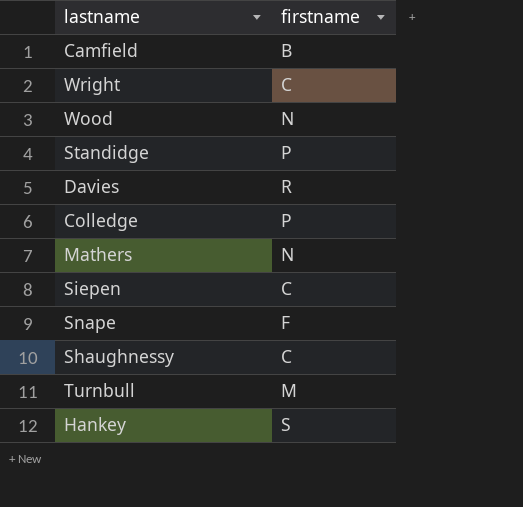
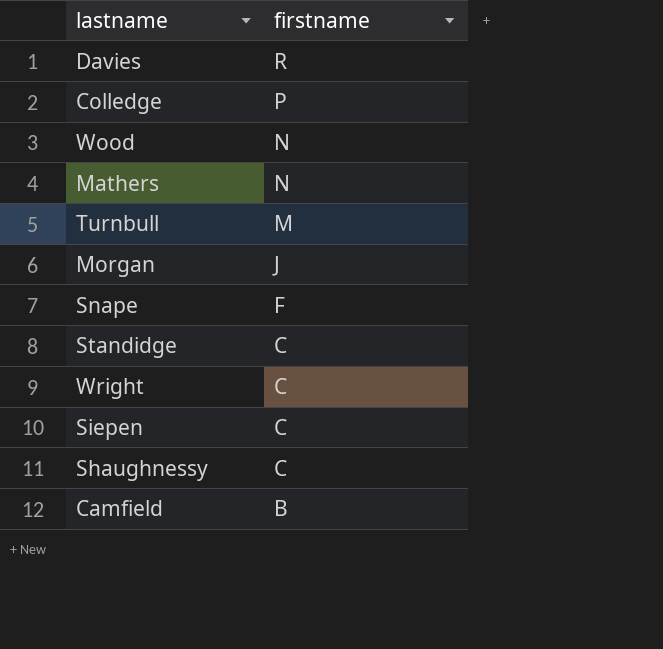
row order: none -> firstname descending
row Hankey: S -> none
row Morgan: none -> J
Standidge | firstname: P -> C

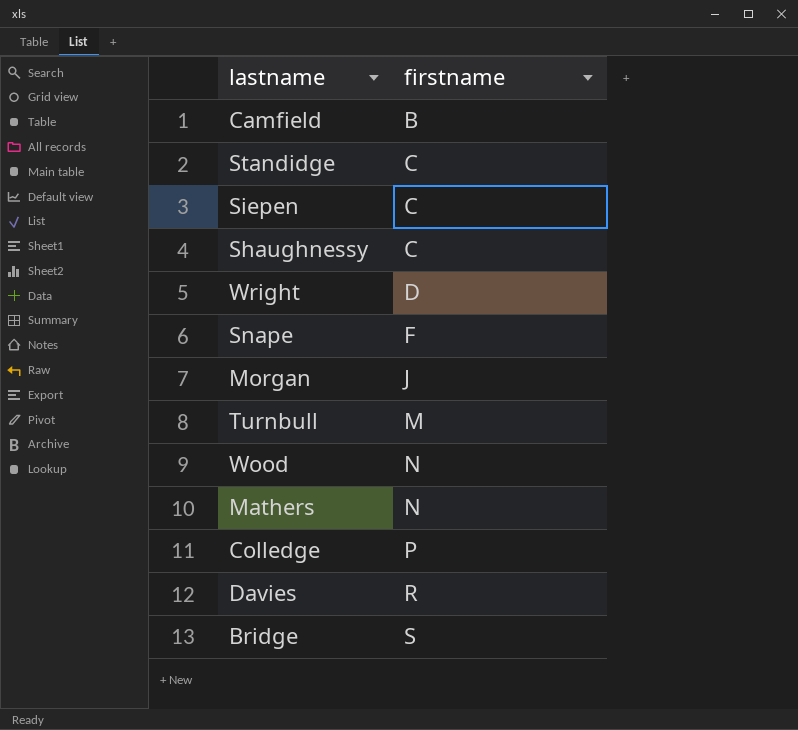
row order: firstname descending -> firstname ascending
Wright | firstname: C -> D
row Bridge: none -> S

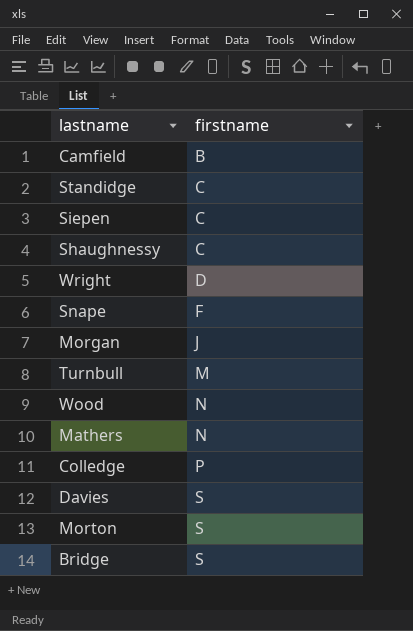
Davies | firstname: R -> S
row Morton: none -> S

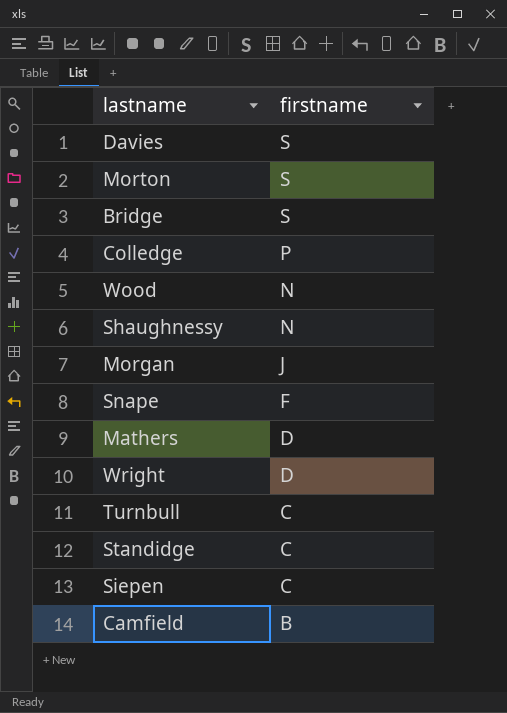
row order: firstname ascending -> firstname descending
Shaughnessy | firstname: C -> N
Mathers | firstname: N -> D
Turnbull | firstname: M -> C

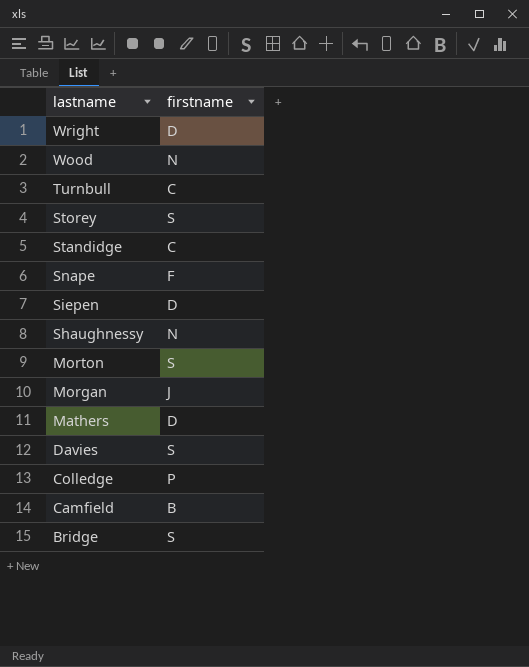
row order: firstname descending -> lastname descending
row Storey: none -> S
Siepen | firstname: C -> D

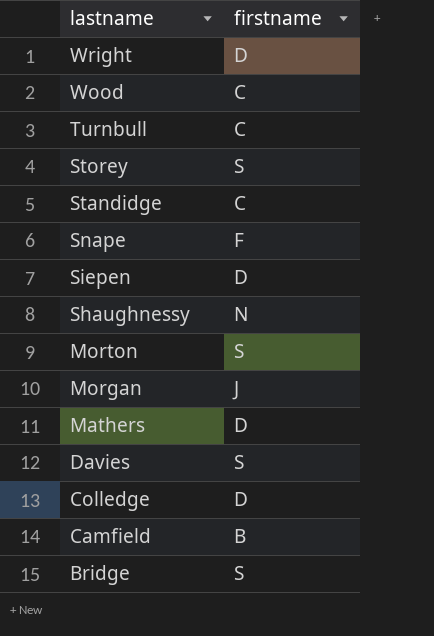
Wood | firstname: N -> C
Colledge | firstname: P -> D

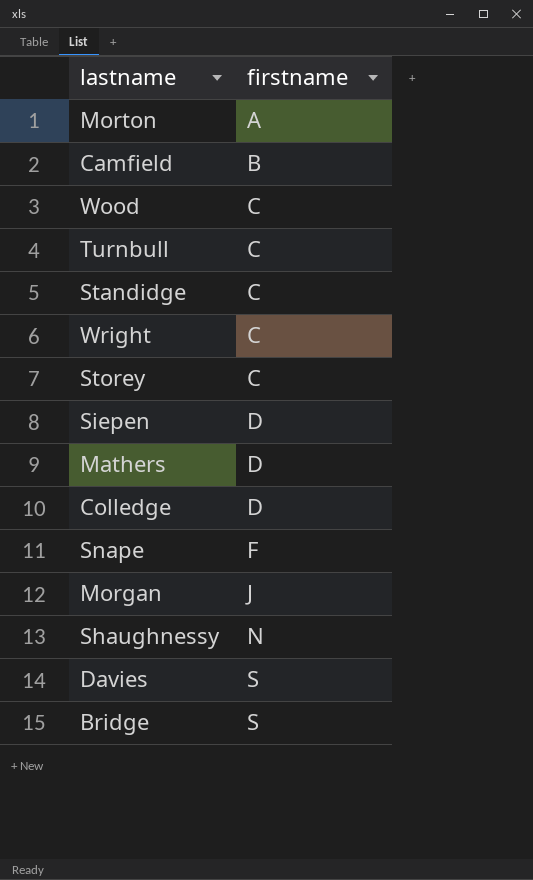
row order: lastname descending -> firstname ascending
Morton | firstname: S -> A
Wright | firstname: D -> C
Storey | firstname: S -> C

